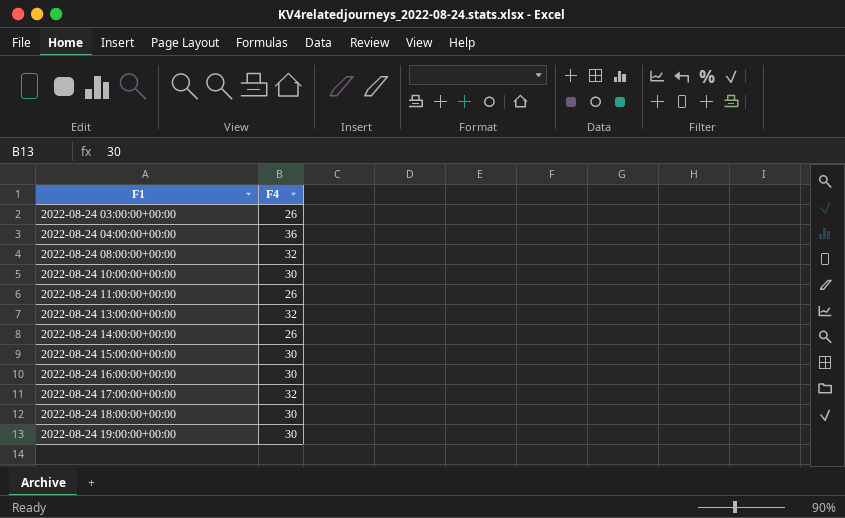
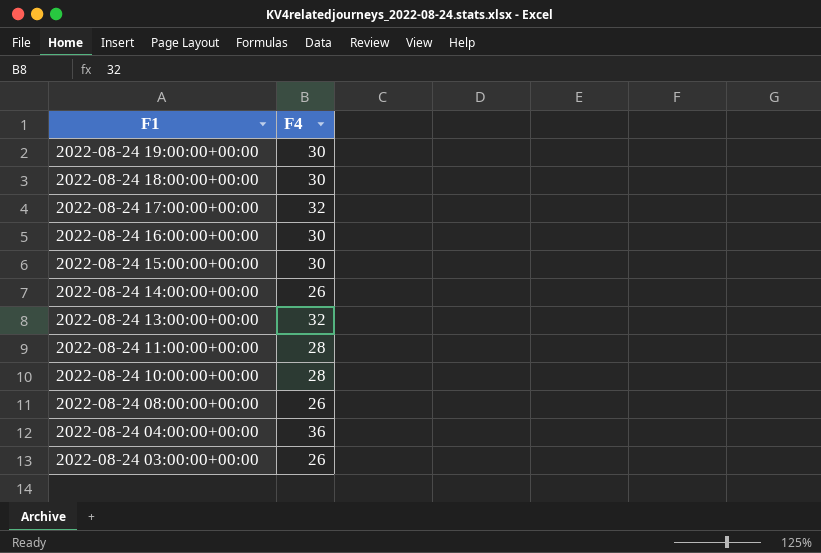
row order: F1 ascending -> F1 descending
2022-08-24 11:00:00+00:00 | F4: 26 -> 28
2022-08-24 10:00:00+00:00 | F4: 30 -> 28
2022-08-24 08:00:00+00:00 | F4: 32 -> 26

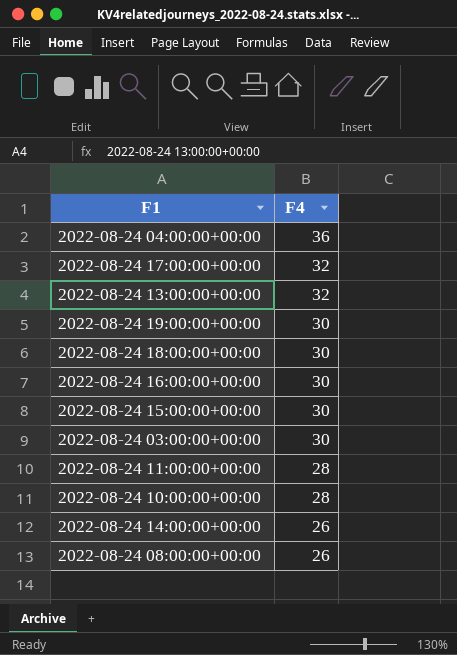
row order: F1 descending -> F4 descending
2022-08-24 03:00:00+00:00 | F4: 26 -> 30

